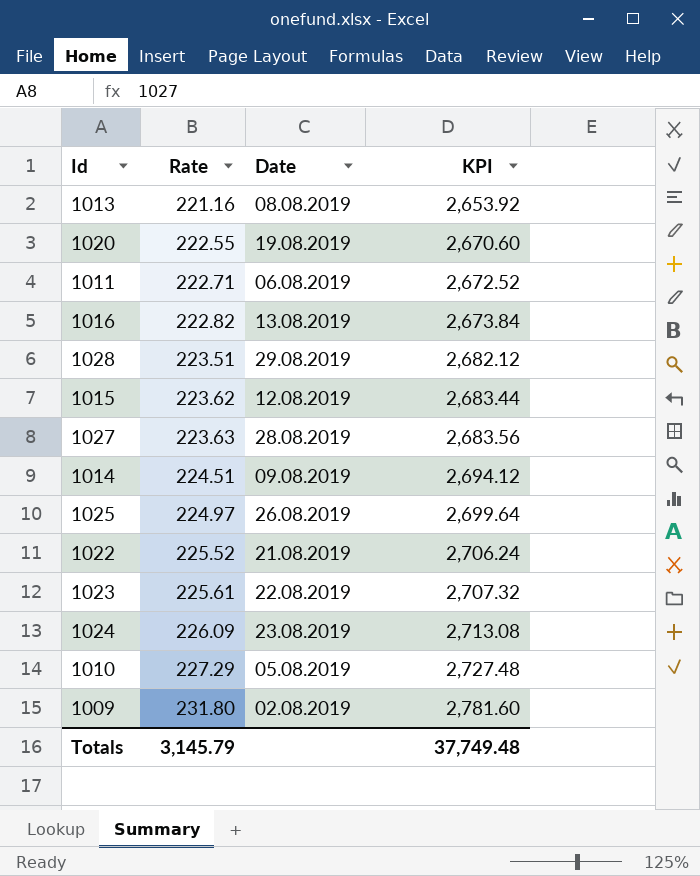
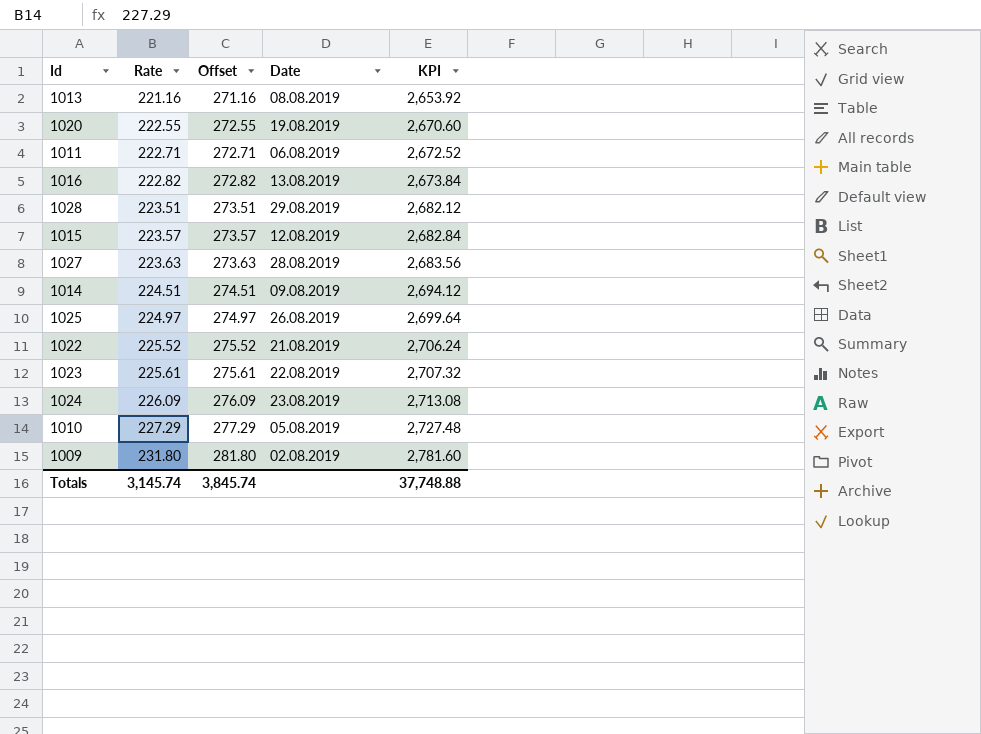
column Offset | formula: none -> [Rate] + 50
1015 | Rate: 223.62 -> 223.57
1015 | KPI: 2,683.44 -> 2,682.84
Totals | Rate: 3,145.79 -> 3,145.74
Totals | KPI: 37,749.48 -> 37,748.88

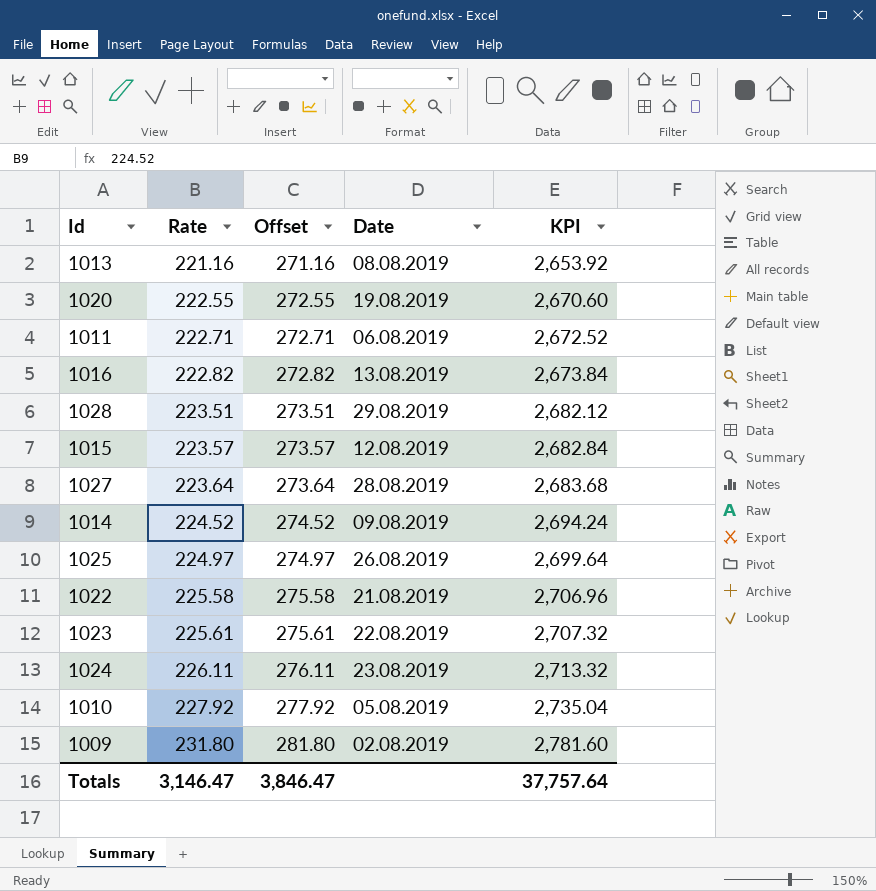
1027 | Rate: 223.63 -> 223.64
1027 | Offset: 273.63 -> 273.64
1027 | KPI: 2,683.56 -> 2,683.68
1014 | Rate: 224.51 -> 224.52
1014 | Offset: 274.51 -> 274.52
1014 | KPI: 2,694.12 -> 2,694.24
1022 | Rate: 225.52 -> 225.58
1022 | Offset: 275.52 -> 275.58
1022 | KPI: 2,706.24 -> 2,706.96
1024 | Rate: 226.09 -> 226.11
1024 | Offset: 276.09 -> 276.11
1024 | KPI: 2,713.08 -> 2,713.32
1010 | Rate: 227.29 -> 227.92
1010 | Offset: 277.29 -> 277.92
1010 | KPI: 2,727.48 -> 2,735.04
Totals | Rate: 3,145.74 -> 3,146.47
Totals | Offset: 3,845.74 -> 3,846.47
Totals | KPI: 37,748.88 -> 37,757.64

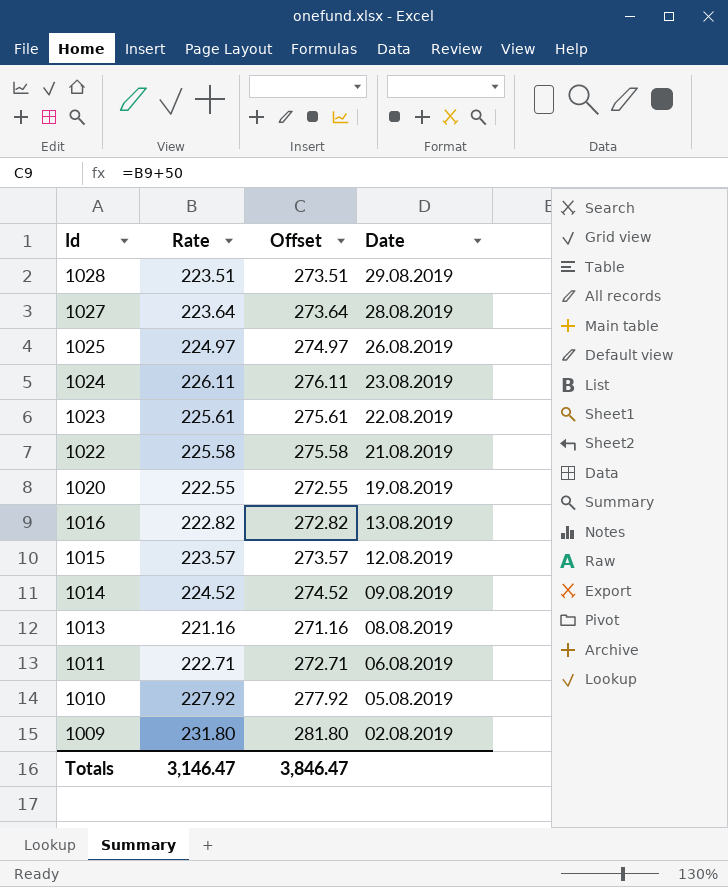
row order: Rate ascending -> Id descending
column KPI | formula: [Rate] * 12 -> none

